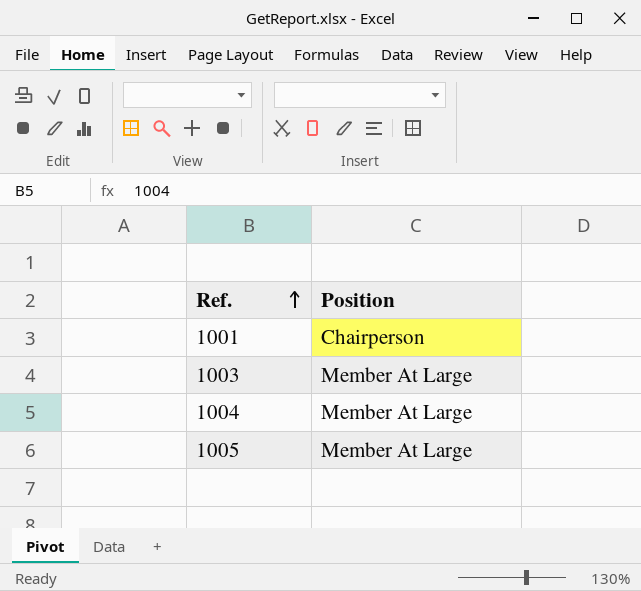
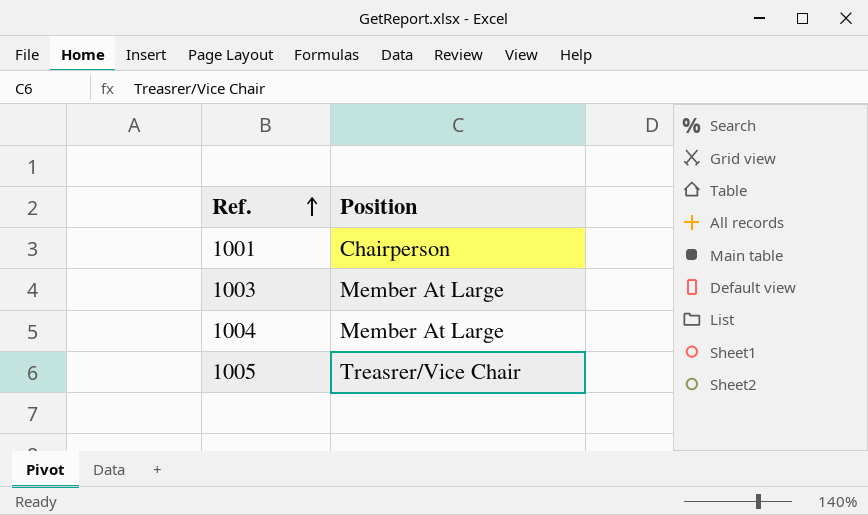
1005 | Position: Member At Large -> Treasrer/Vice Chair

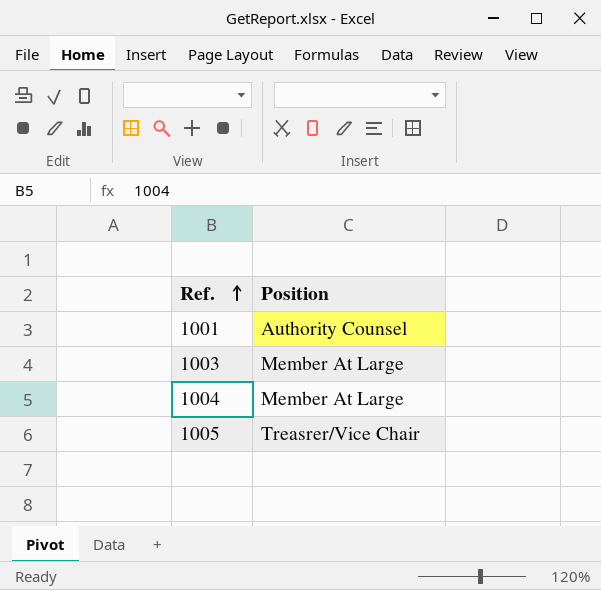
1001 | Position: Chairperson -> Authority Counsel

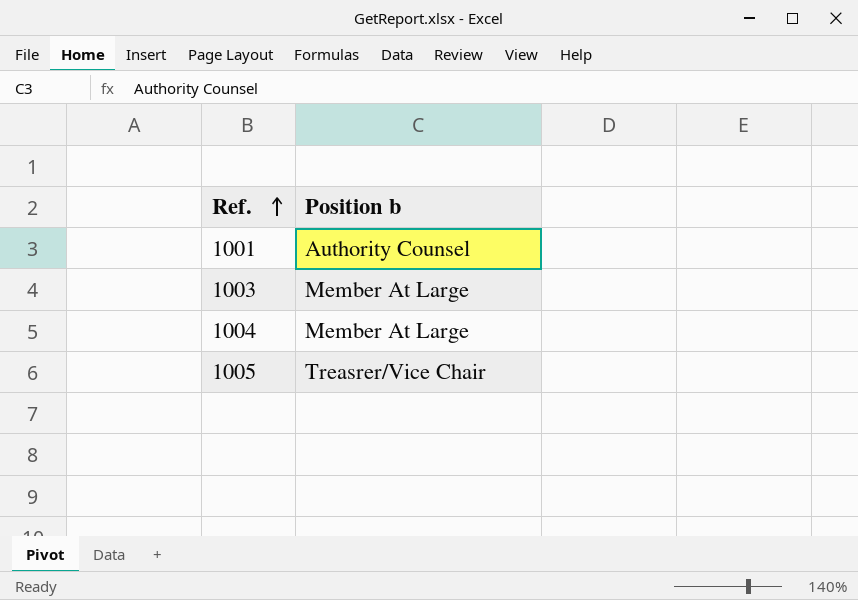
column name: Position -> Position b

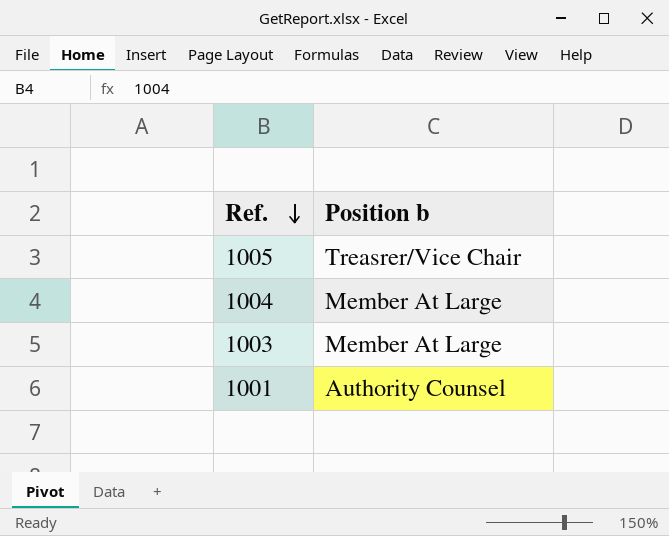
row order: Ref. ascending -> Ref. descending

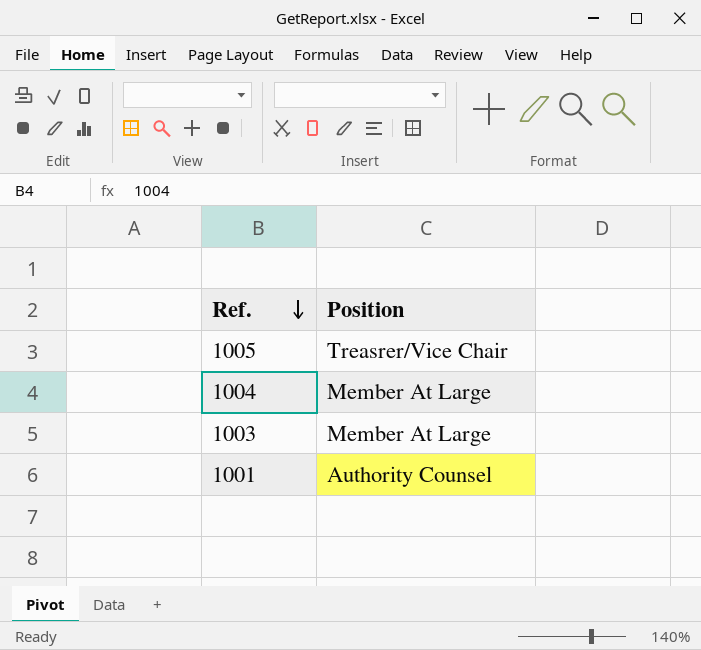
column name: Position b -> Position

